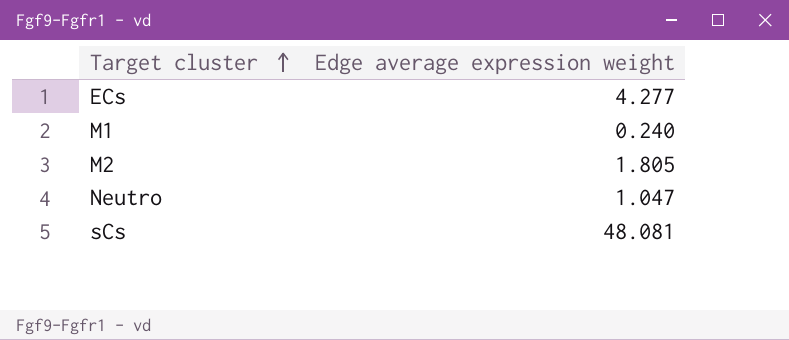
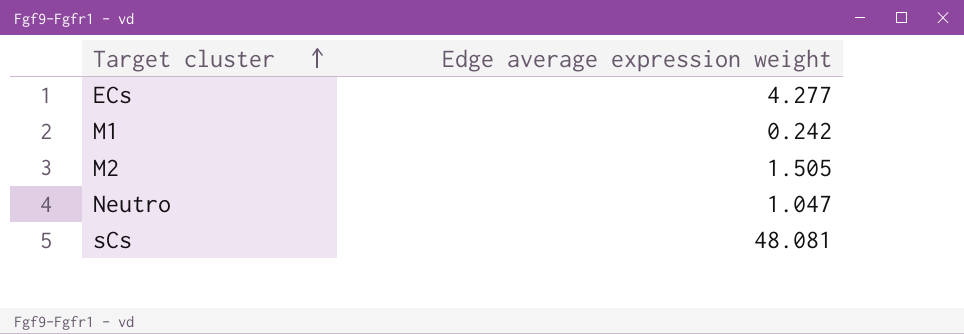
M1 | Edge average expression weight: 0.240 -> 0.242
M2 | Edge average expression weight: 1.805 -> 1.505

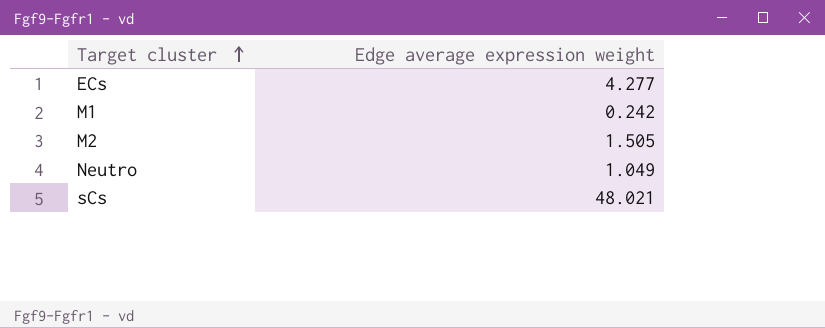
Neutro | Edge average expression weight: 1.047 -> 1.049
sCs | Edge average expression weight: 48.081 -> 48.021

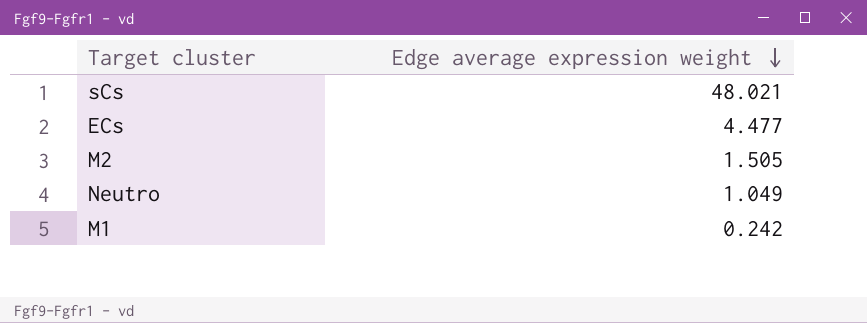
row order: Target cluster ascending -> Edge average expression weight descending
ECs | Edge average expression weight: 4.277 -> 4.477

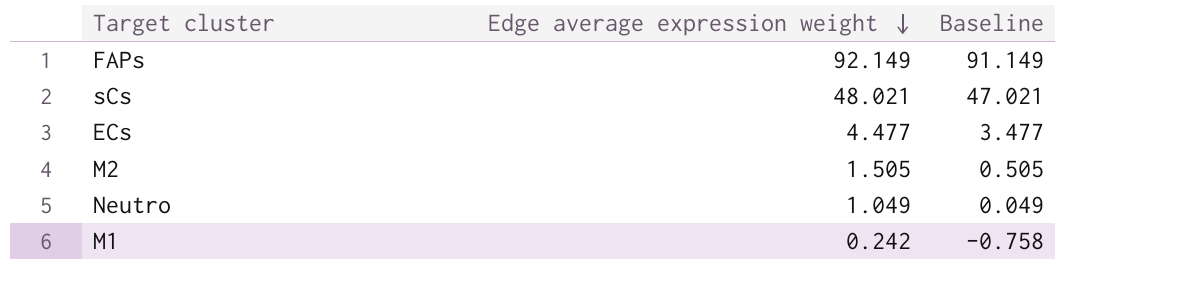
column Baseline | formula: none -> [Edge average expression weight] - 1
row FAPs: none -> 92.149 | 91.149

